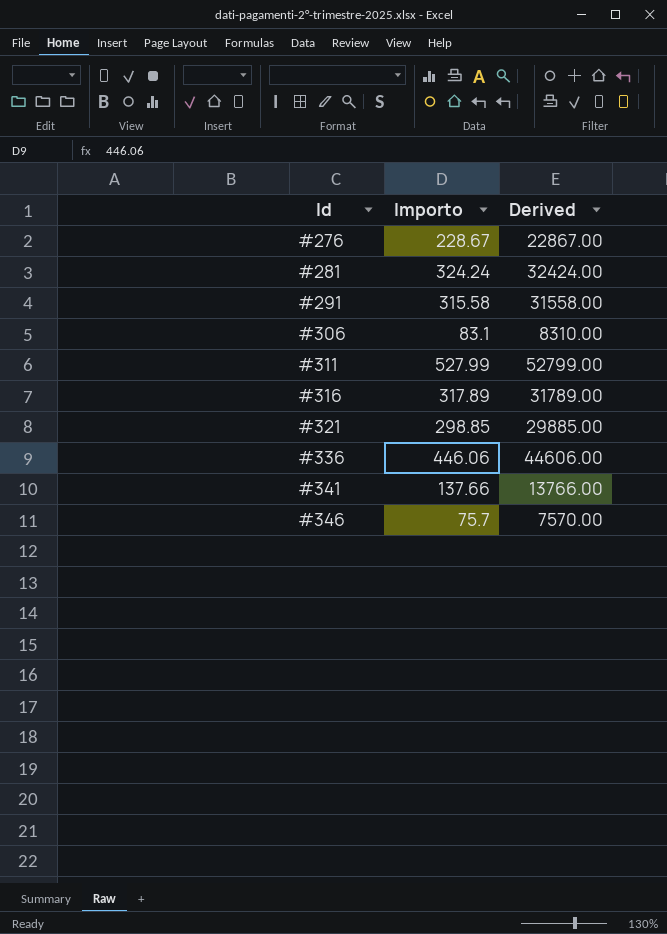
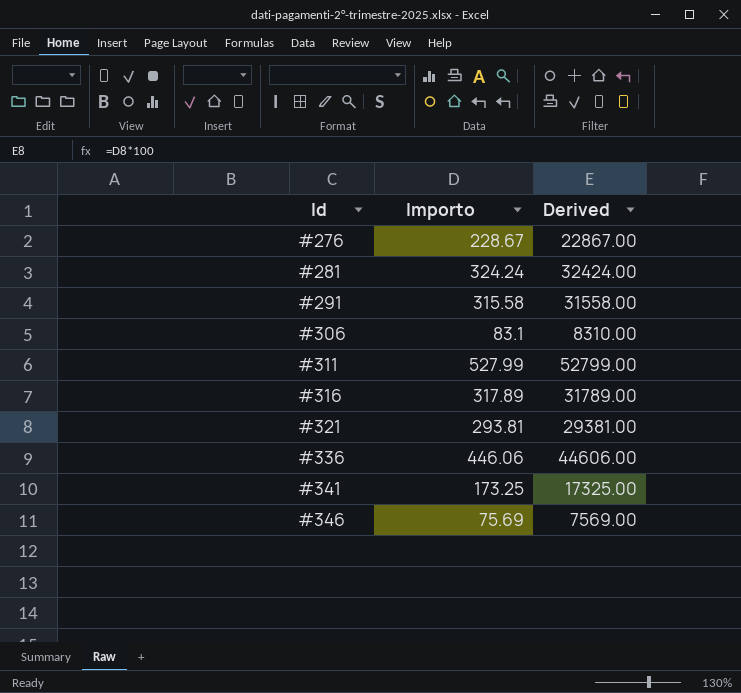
#321 | Importo: 298.85 -> 293.81
#321 | Derived: 29885.00 -> 29381.00
#341 | Importo: 137.66 -> 173.25
#341 | Derived: 13766.00 -> 17325.00
#346 | Importo: 75.7 -> 75.69
#346 | Derived: 7570.00 -> 7569.00

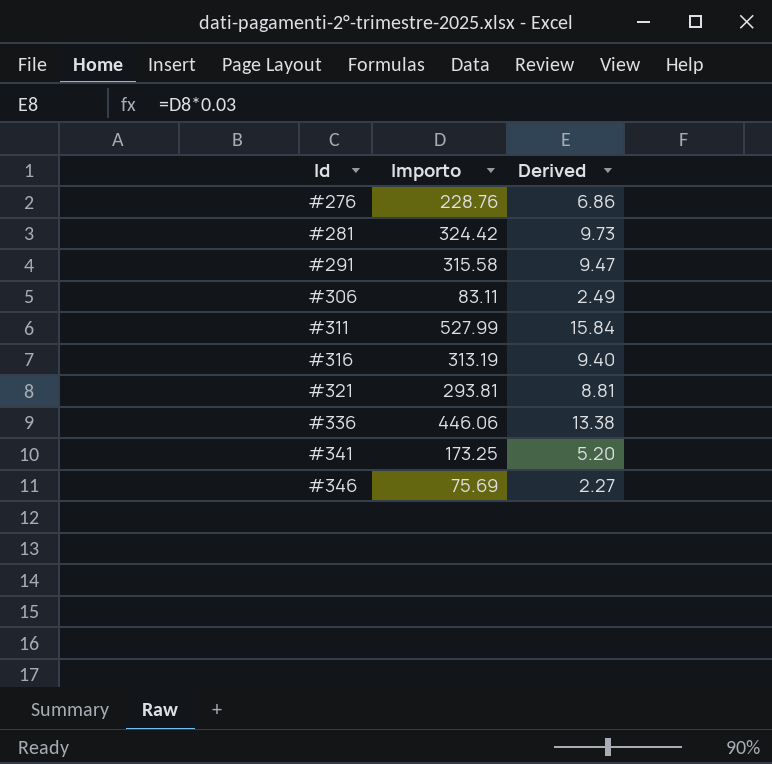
column Derived | formula: [Importo] * 100 -> [Importo] * 0.03
#276 | Importo: 228.67 -> 228.76
#281 | Importo: 324.24 -> 324.42
#306 | Importo: 83.1 -> 83.11
#316 | Importo: 317.89 -> 313.19

